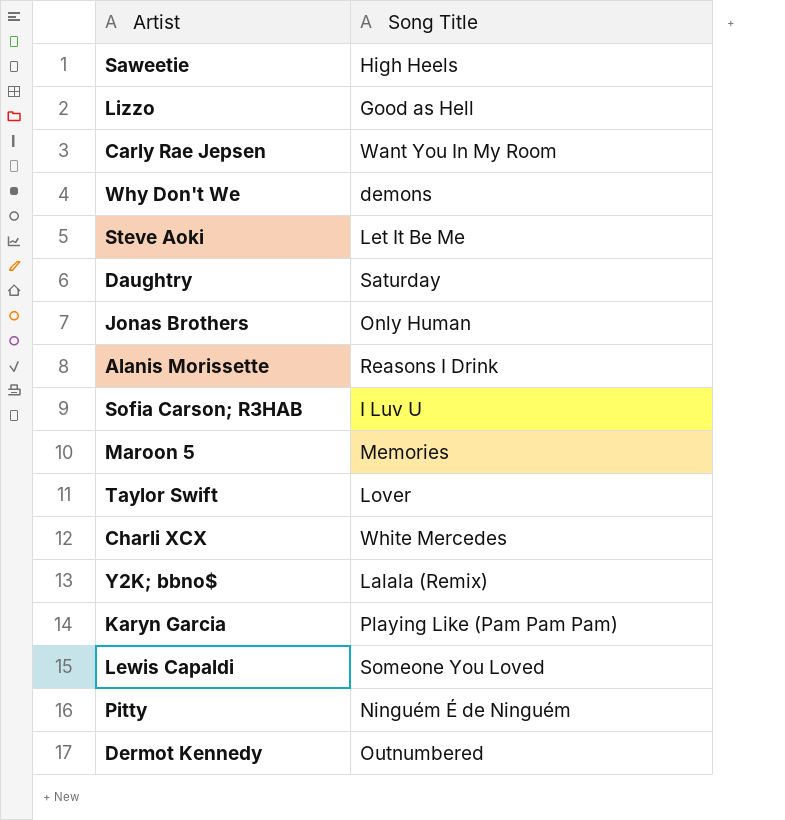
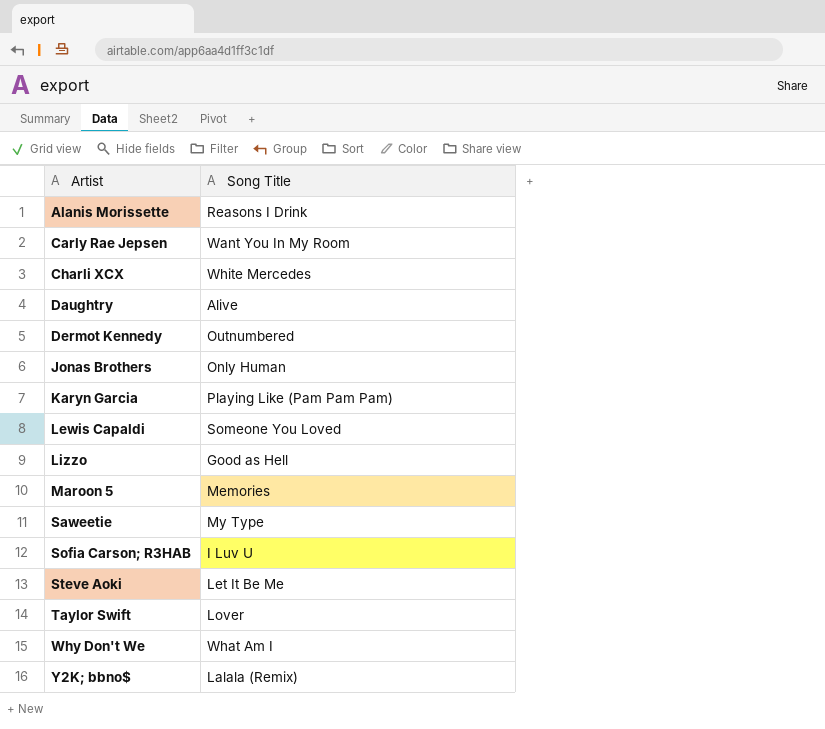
row order: none -> Artist ascending
row Pitty: Ninguém É de Ninguém -> none
Daughtry | Song Title: Saturday -> Alive
Saweetie | Song Title: High Heels -> My Type
Why Don't We | Song Title: demons -> What Am I

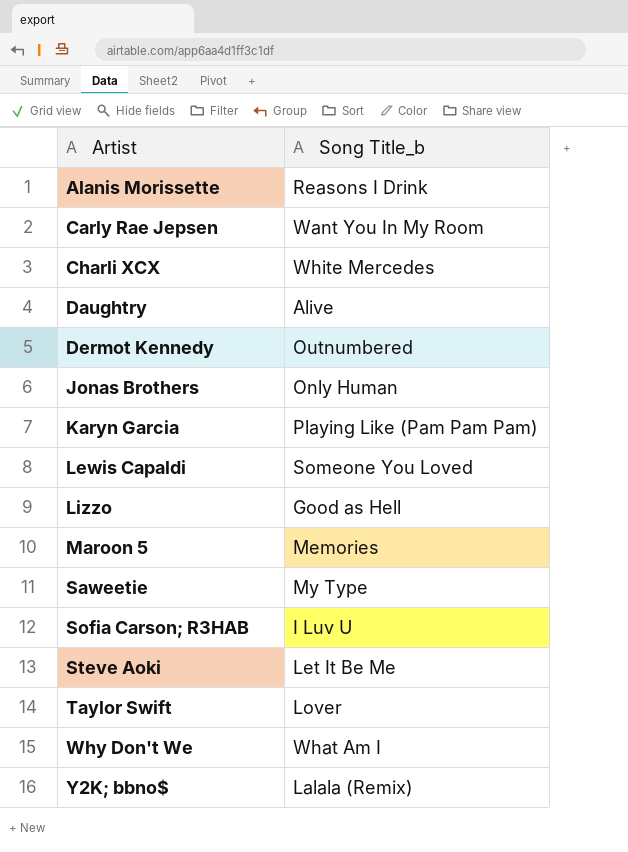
column name: Song Title -> Song Title_b

